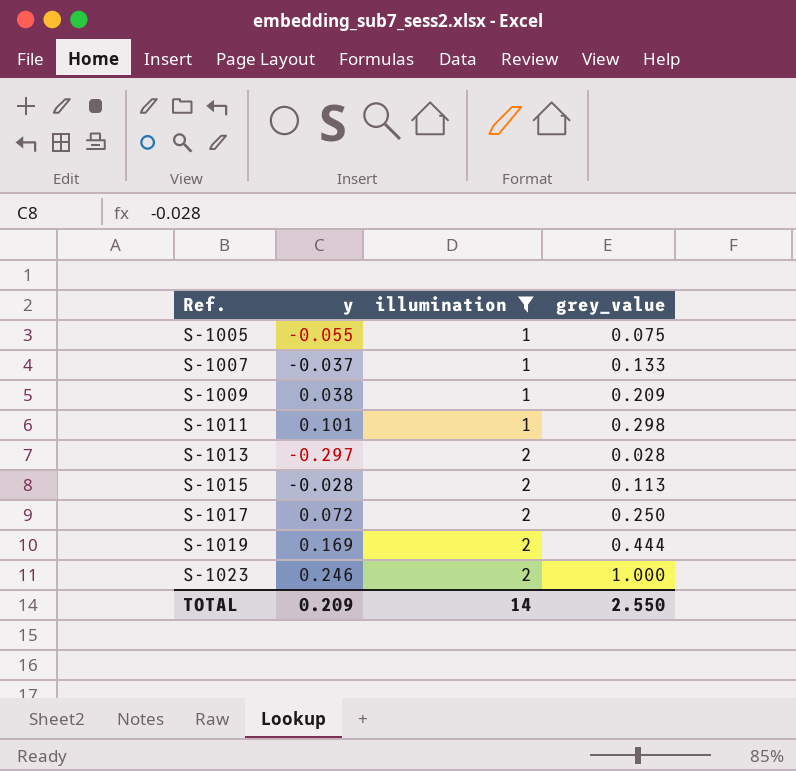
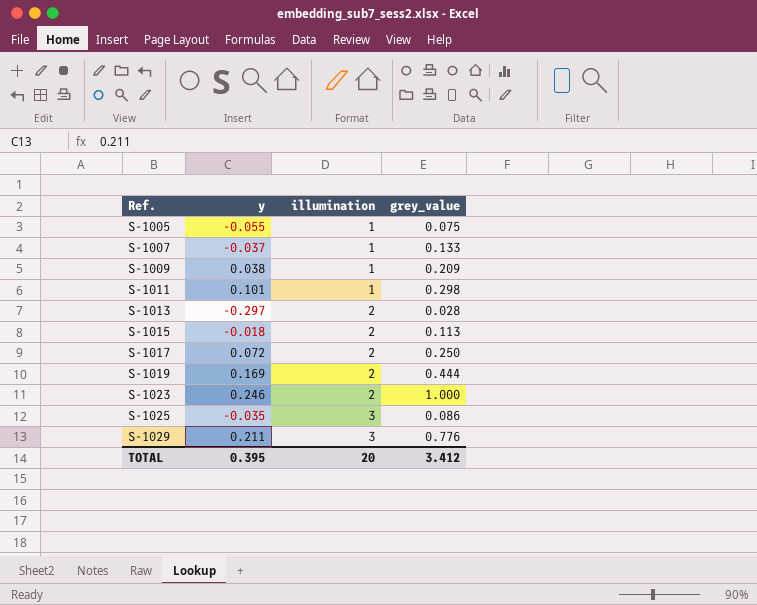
filter: illumination != 3 -> none
S-1015 | y: -0.028 -> -0.018
TOTAL | y: 0.209 -> 0.395
TOTAL | illumination: 14 -> 20
TOTAL | grey_value: 2.550 -> 3.412

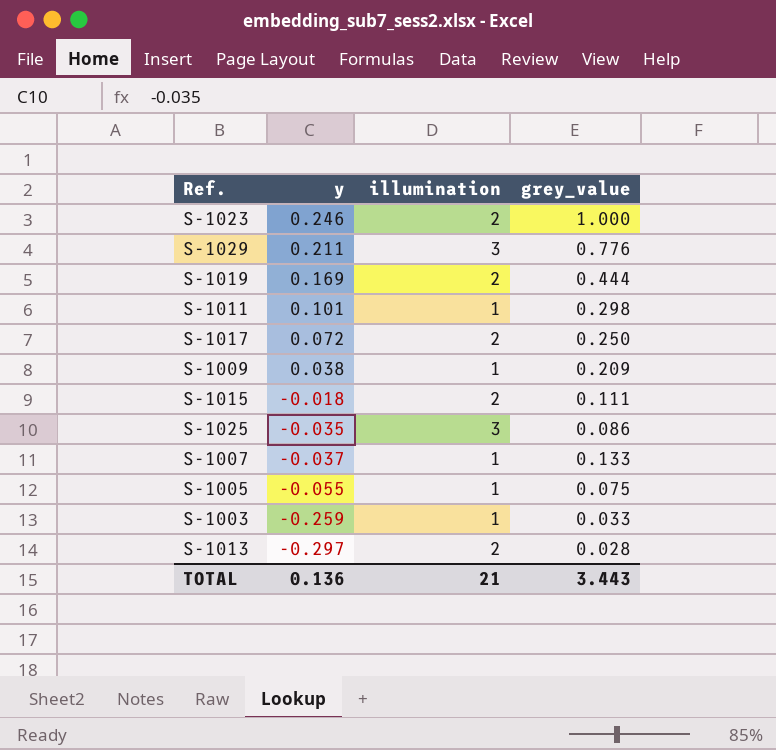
row order: Ref. ascending -> y descending
S-1015 | grey_value: 0.113 -> 0.111
row S-1003: none -> -0.259 | 1 | 0.033
TOTAL | y: 0.395 -> 0.136
TOTAL | illumination: 20 -> 21
TOTAL | grey_value: 3.412 -> 3.443

